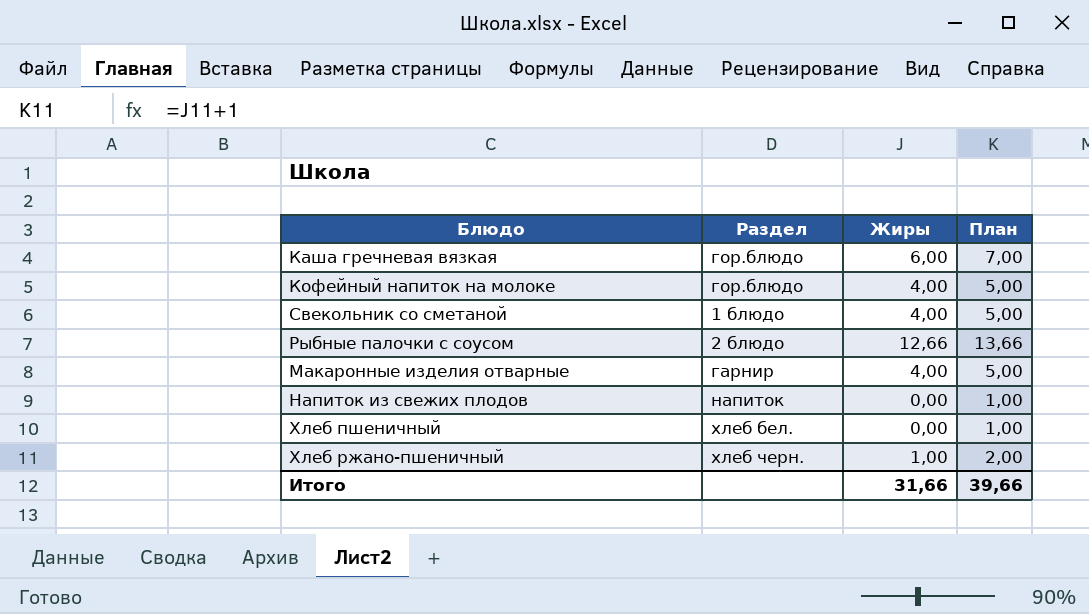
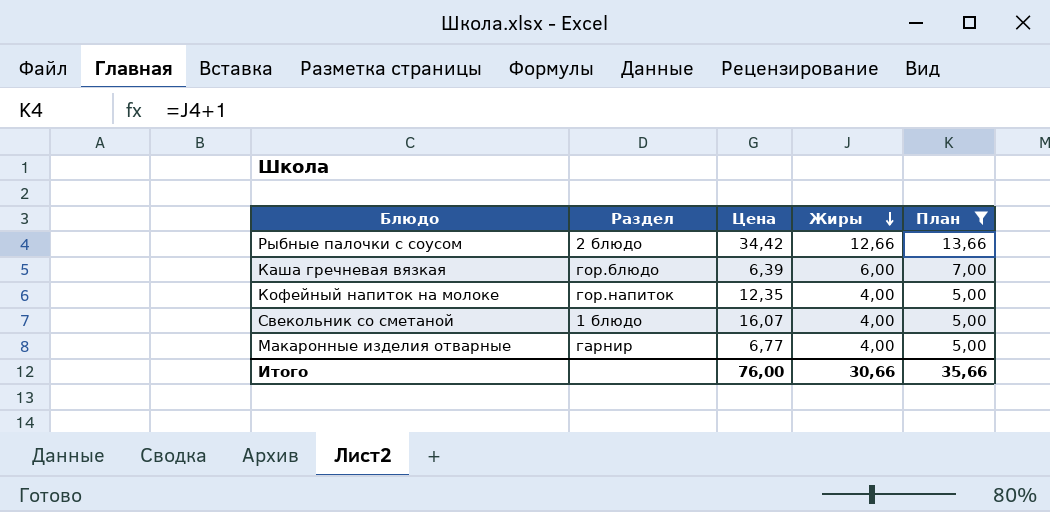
filter: none -> План >= 5,00
row order: none -> Жиры descending
column Цена | position: none -> 3
Кофейный напиток на молоке | Раздел: гор.блюдо -> гор.напиток
Итого | Жиры: 31,66 -> 30,66
Итого | План: 39,66 -> 35,66

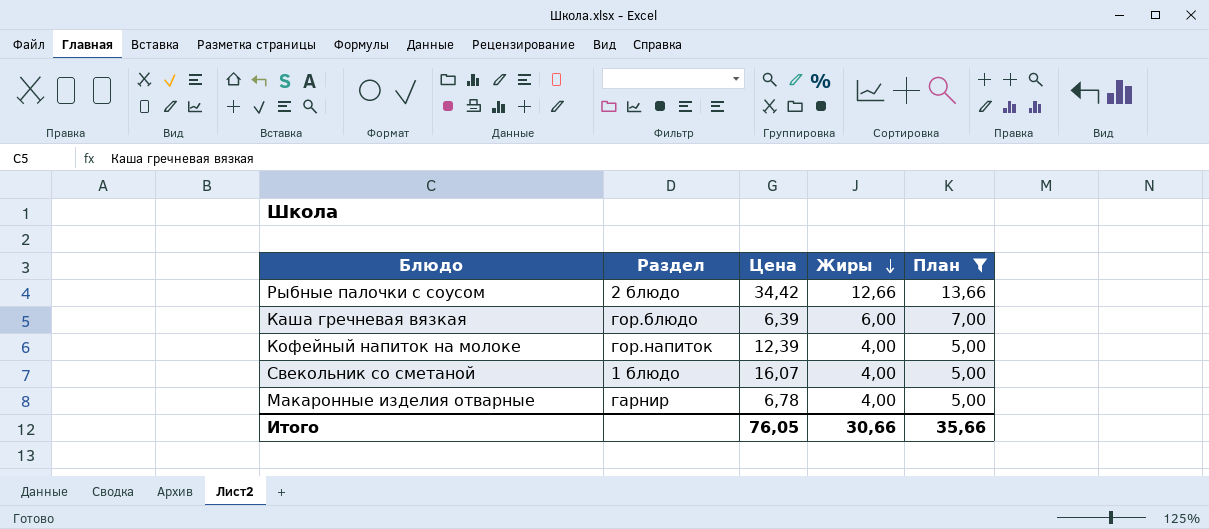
Кофейный напиток на молоке | Цена: 12,35 -> 12,39
Макаронные изделия отварные | Цена: 6,77 -> 6,78
Итого | Цена: 76,00 -> 76,05

